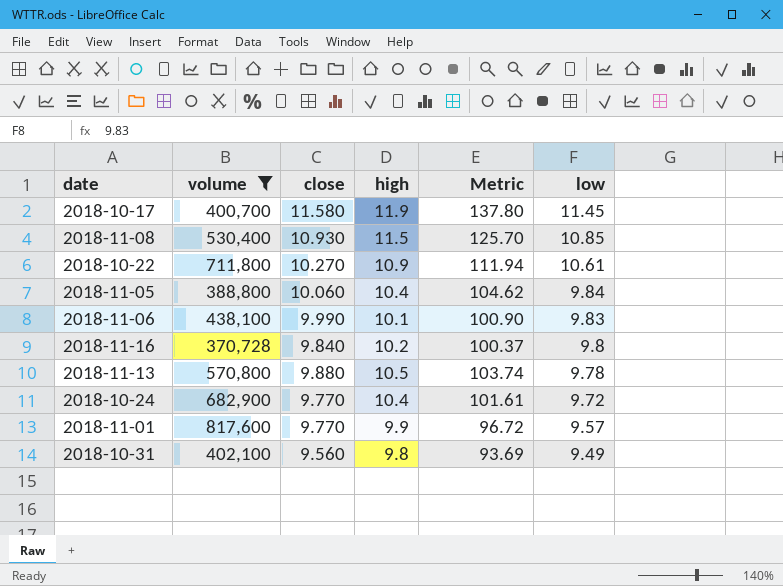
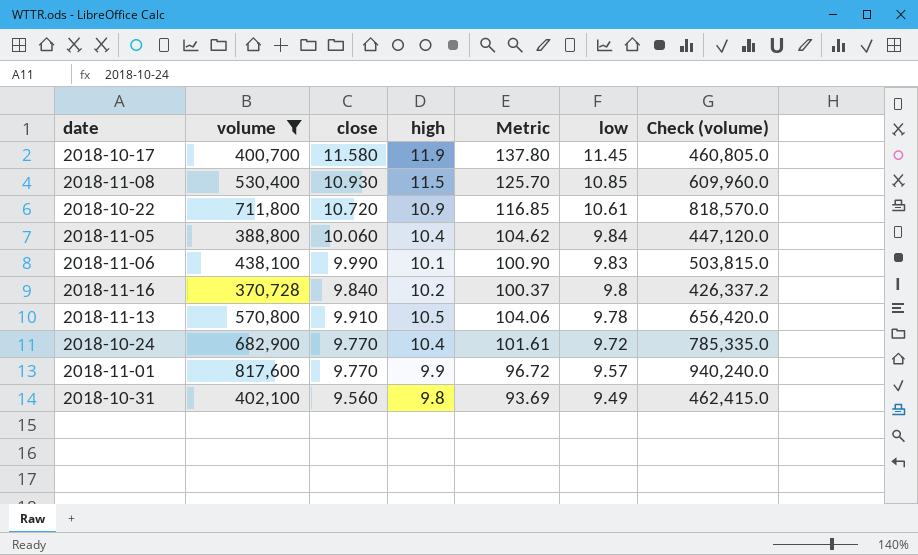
column Check (volume) | formula: none -> [volume] * 1.15
2018-10-22 | close: 10.270 -> 10.720
2018-10-22 | Metric: 111.94 -> 116.85
2018-11-13 | close: 9.880 -> 9.910
2018-11-13 | Metric: 103.74 -> 104.06

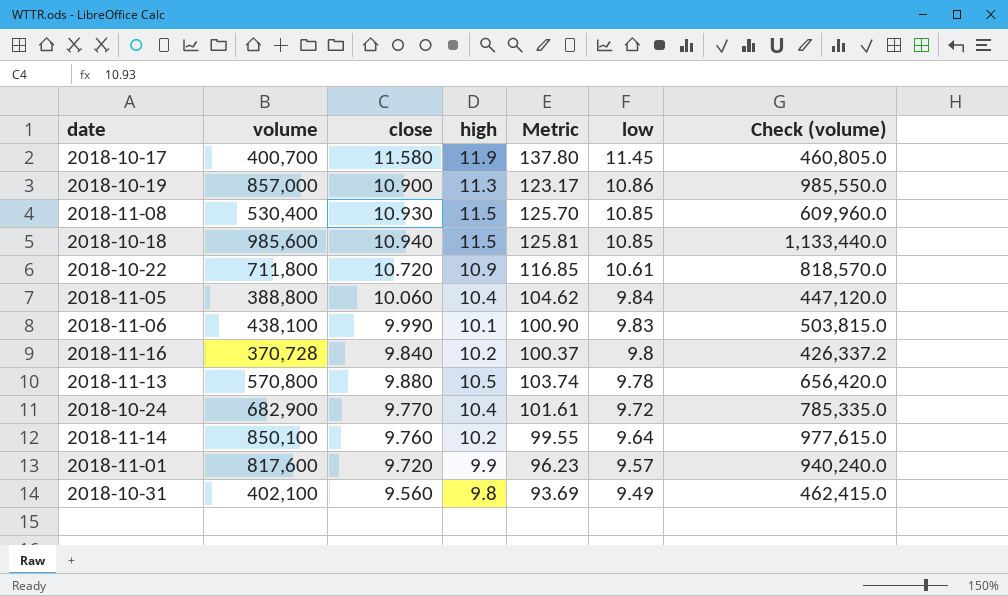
filter: volume <= 817,600 -> none
2018-11-13 | close: 9.910 -> 9.880
2018-11-13 | Metric: 104.06 -> 103.74
2018-11-01 | close: 9.770 -> 9.720
2018-11-01 | Metric: 96.72 -> 96.23

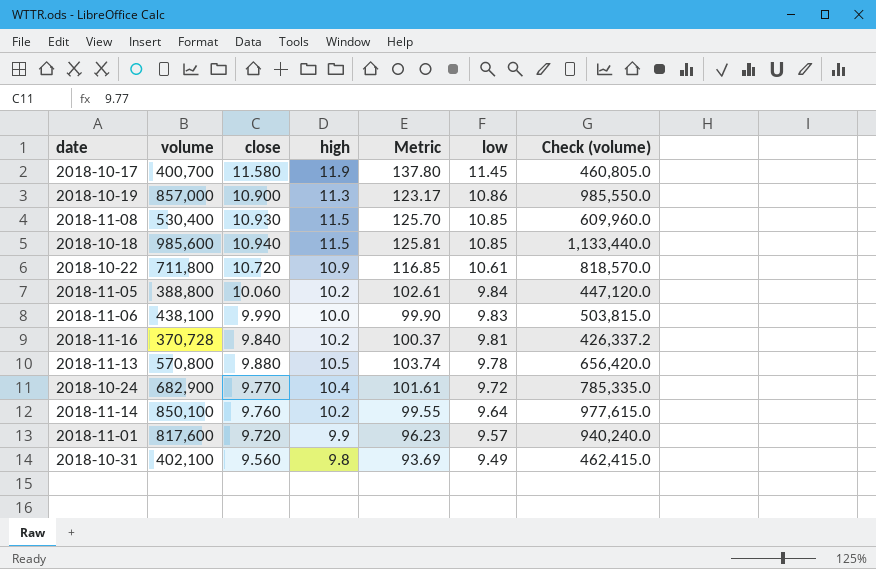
2018-11-05 | high: 10.4 -> 10.2
2018-11-05 | Metric: 104.62 -> 102.61
2018-11-06 | high: 10.1 -> 10.0
2018-11-06 | Metric: 100.90 -> 99.90
2018-11-16 | low: 9.8 -> 9.81

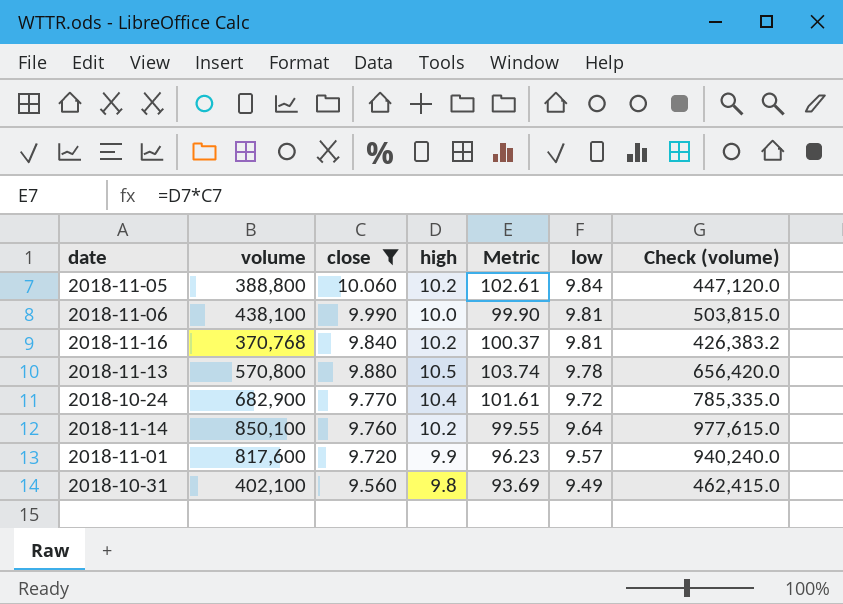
filter: none -> close <= 10.060
2018-11-06 | low: 9.83 -> 9.81
2018-11-16 | volume: 370,728 -> 370,768
2018-11-16 | Check (volume): 426,337.2 -> 426,383.2

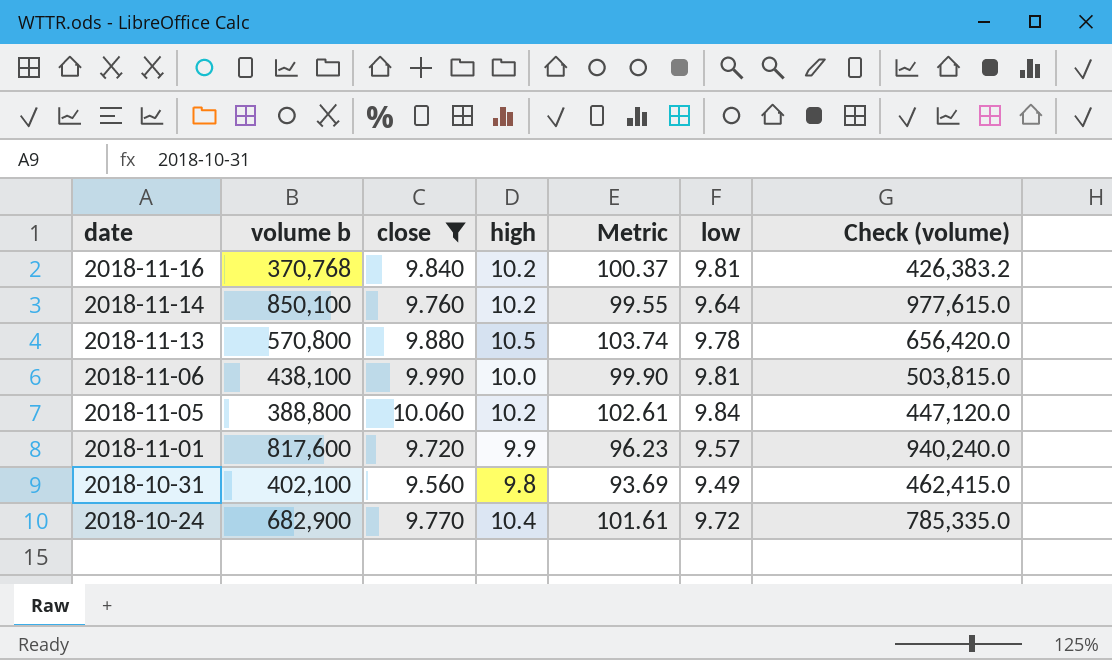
row order: low descending -> date descending
column name: volume -> volume b

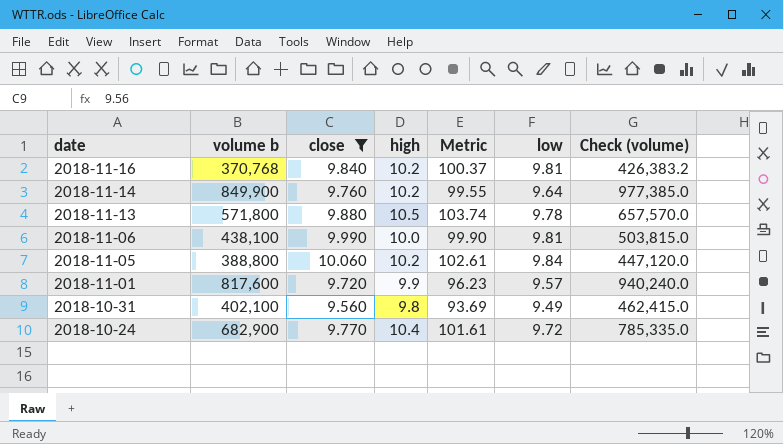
2018-11-14 | volume b: 850,100 -> 849,900
2018-11-14 | Check (volume): 977,615.0 -> 977,385.0
2018-11-13 | volume b: 570,800 -> 571,800
2018-11-13 | Check (volume): 656,420.0 -> 657,570.0

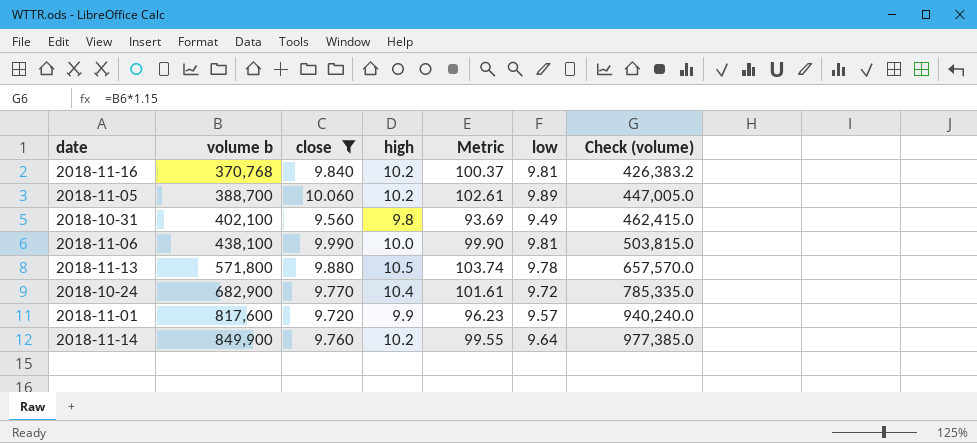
row order: date descending -> volume b ascending
2018-11-05 | volume b: 388,800 -> 388,700
2018-11-05 | low: 9.84 -> 9.89
2018-11-05 | Check (volume): 447,120.0 -> 447,005.0

